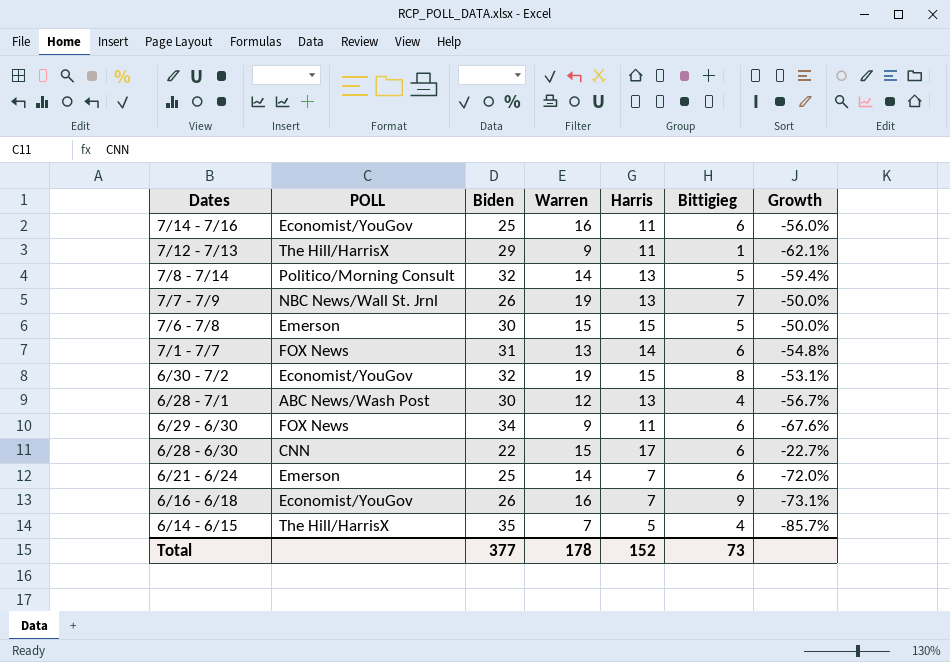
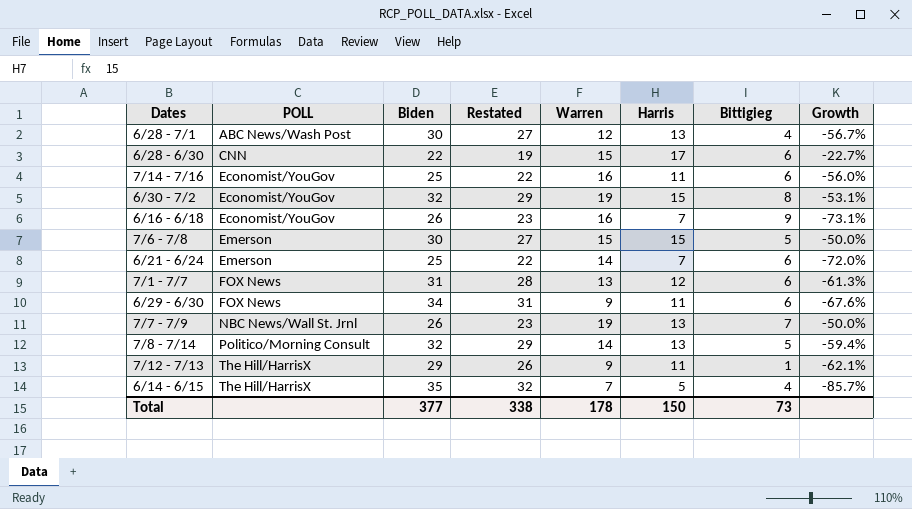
row order: none -> POLL ascending
column Restated | formula: none -> [Biden] - 3
7/1 - 7/7 | Harris: 14 -> 12
7/1 - 7/7 | Growth: -54.8% -> -61.3%
Total | Harris: 152 -> 150

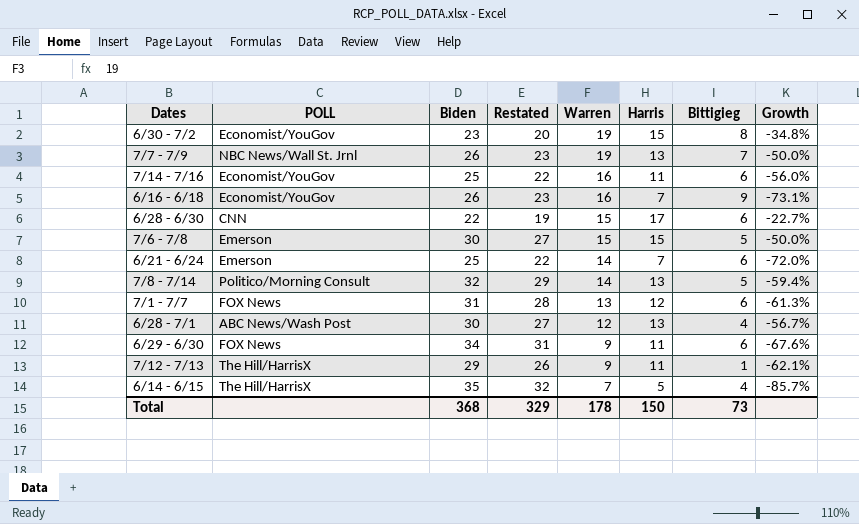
row order: POLL ascending -> Warren descending
6/30 - 7/2 | Biden: 32 -> 23
6/30 - 7/2 | Restated: 29 -> 20
6/30 - 7/2 | Growth: -53.1% -> -34.8%
Total | Biden: 377 -> 368
Total | Restated: 338 -> 329

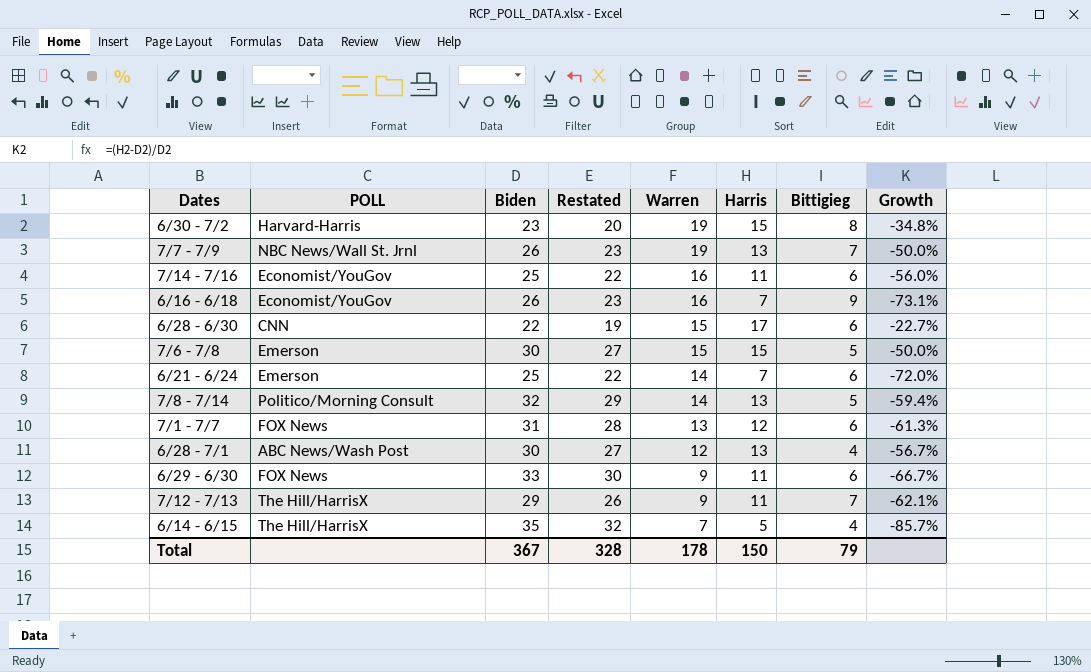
6/30 - 7/2 | POLL: Economist/YouGov -> Harvard-Harris
6/29 - 6/30 | Biden: 34 -> 33
6/29 - 6/30 | Restated: 31 -> 30
6/29 - 6/30 | Growth: -67.6% -> -66.7%
7/12 - 7/13 | Bittigieg: 1 -> 7
Total | Biden: 368 -> 367
Total | Restated: 329 -> 328
Total | Bittigieg: 73 -> 79

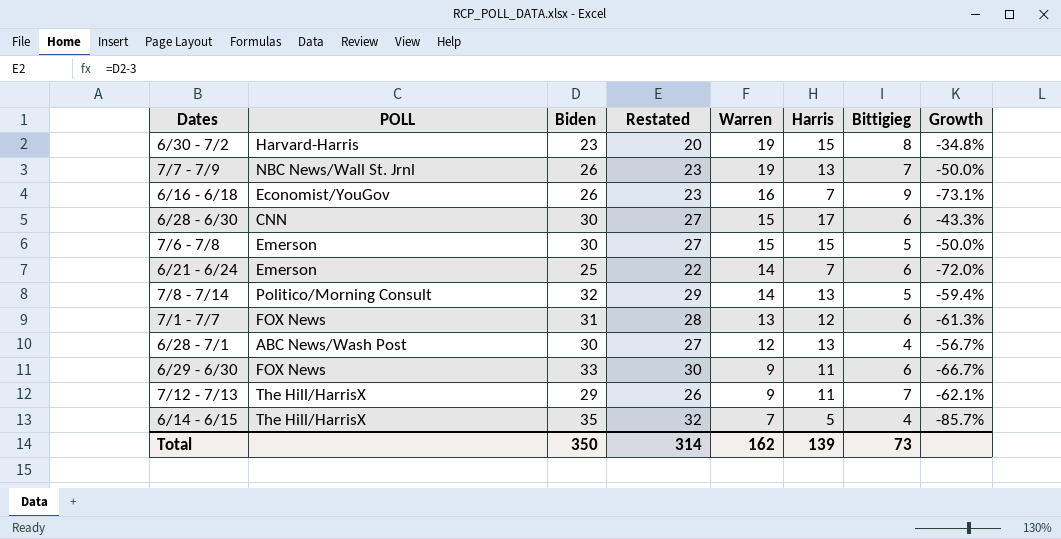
row 7/14 - 7/16: Economist/YouGov | 25 | 22 | 16 | 11 | 6 | -56.0% -> none
6/28 - 6/30 | Biden: 22 -> 30
6/28 - 6/30 | Restated: 19 -> 27
6/28 - 6/30 | Growth: -22.7% -> -43.3%
Total | Biden: 367 -> 350
Total | Restated: 328 -> 314
Total | Warren: 178 -> 162
Total | Harris: 150 -> 139
Total | Bittigieg: 79 -> 73

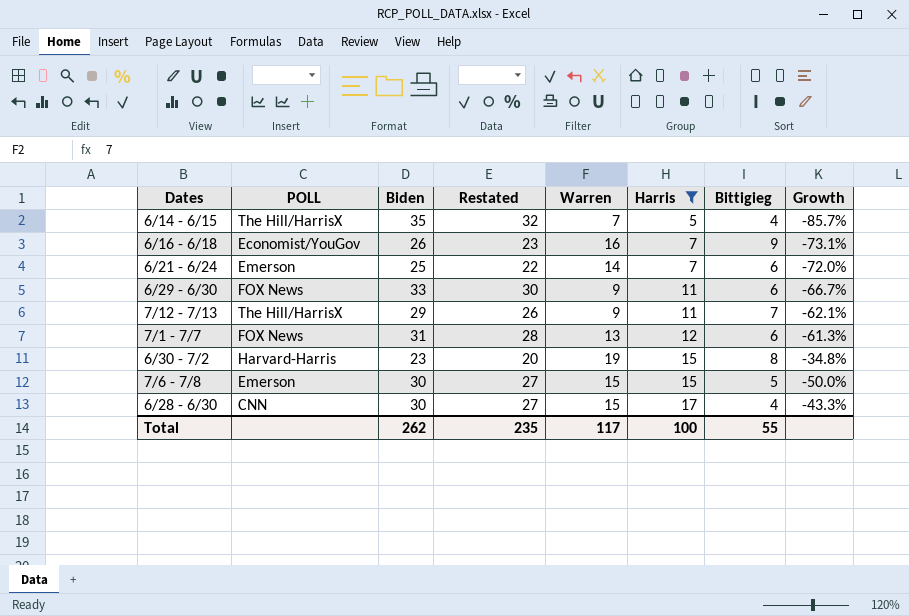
filter: none -> Harris != 13
row order: Warren descending -> Harris ascending
6/28 - 6/30 | Bittigieg: 6 -> 4
Total | Biden: 350 -> 262
Total | Restated: 314 -> 235
Total | Warren: 162 -> 117
Total | Harris: 139 -> 100
Total | Bittigieg: 73 -> 55

